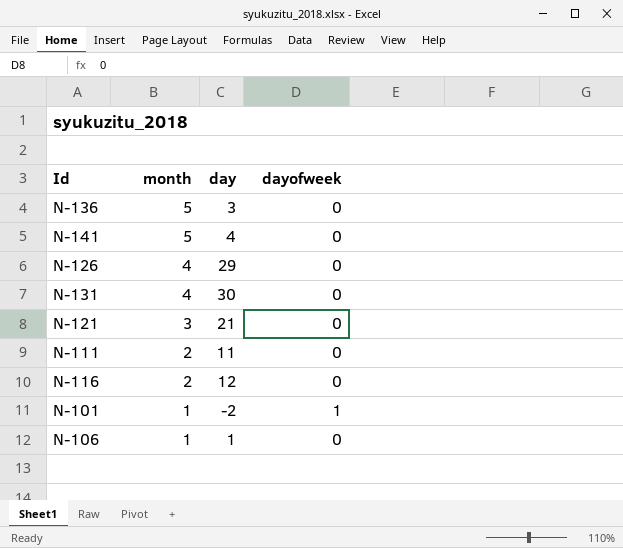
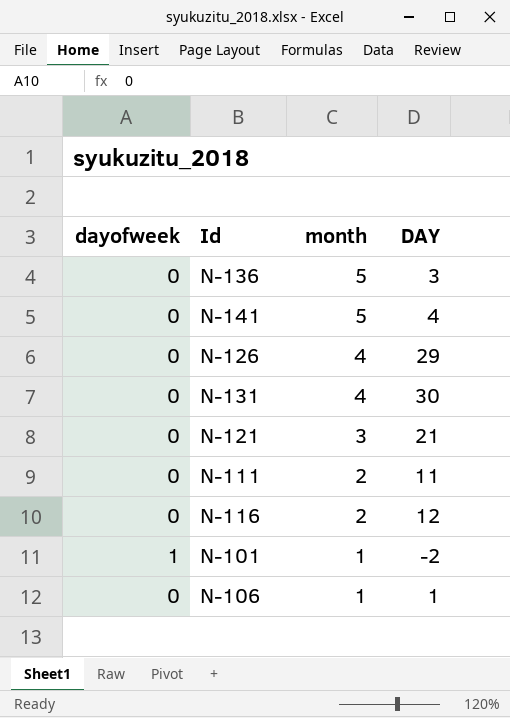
column dayofweek | position: 4 -> 1
column name: day -> DAY

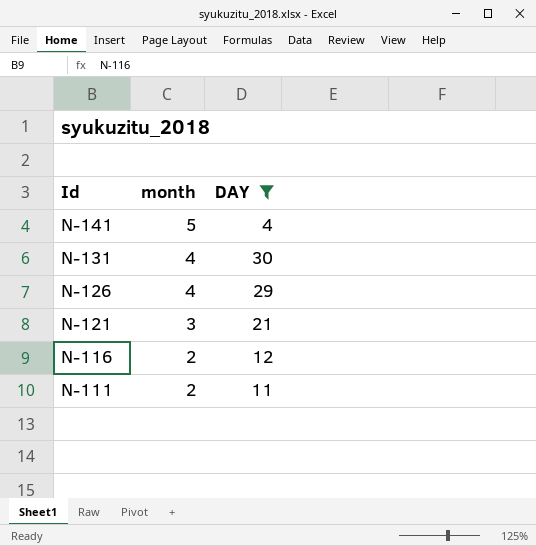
filter: none -> DAY >= 4
row order: month descending -> Id descending
column dayofweek | position: 1 -> none

